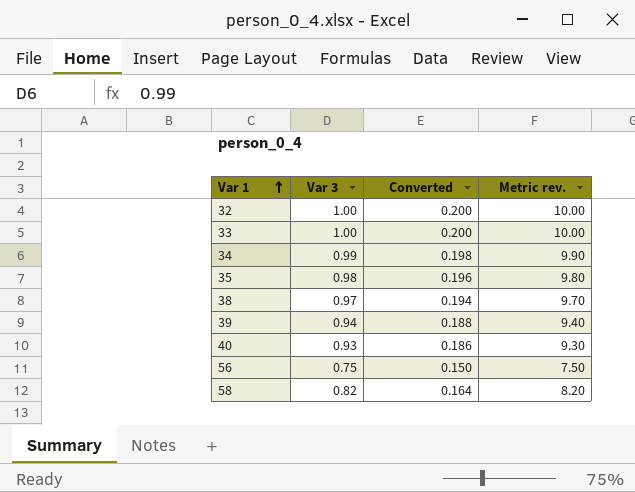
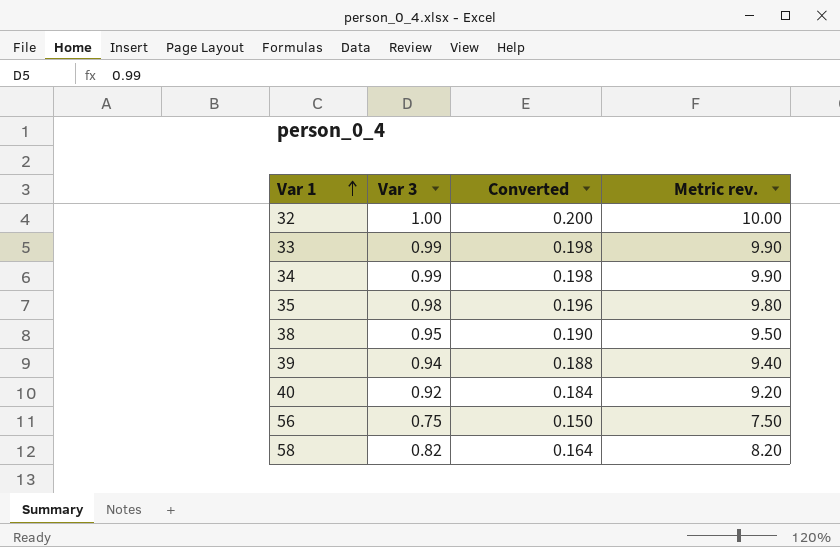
33 | Var 3: 1.00 -> 0.99
33 | Converted: 0.200 -> 0.198
33 | Metric rev.: 10.00 -> 9.90
38 | Var 3: 0.97 -> 0.95
38 | Converted: 0.194 -> 0.190
38 | Metric rev.: 9.70 -> 9.50
40 | Var 3: 0.93 -> 0.92
40 | Converted: 0.186 -> 0.184
40 | Metric rev.: 9.30 -> 9.20

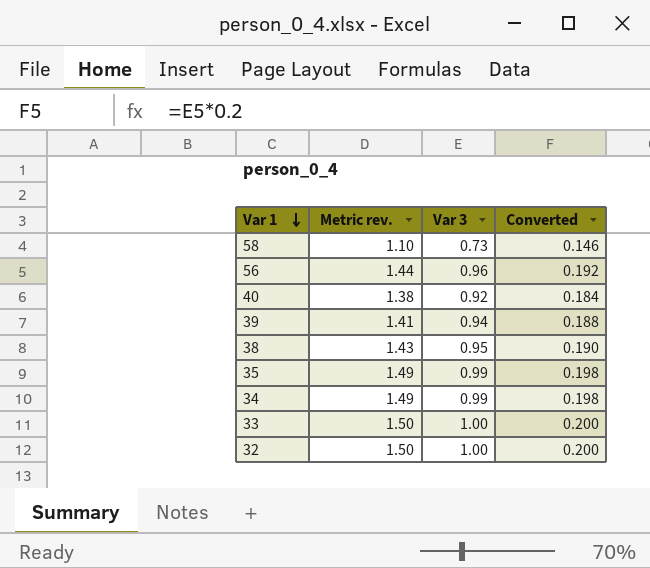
row order: Var 1 ascending -> Var 1 descending
column Metric rev. | formula: [Var 3] * 10 -> [Var 3] * 1.5
column Metric rev. | position: 4 -> 2
58 | Var 3: 0.82 -> 0.73
58 | Converted: 0.164 -> 0.146
56 | Var 3: 0.75 -> 0.96
56 | Converted: 0.150 -> 0.192
35 | Var 3: 0.98 -> 0.99
35 | Converted: 0.196 -> 0.198
33 | Var 3: 0.99 -> 1.00
33 | Converted: 0.198 -> 0.200

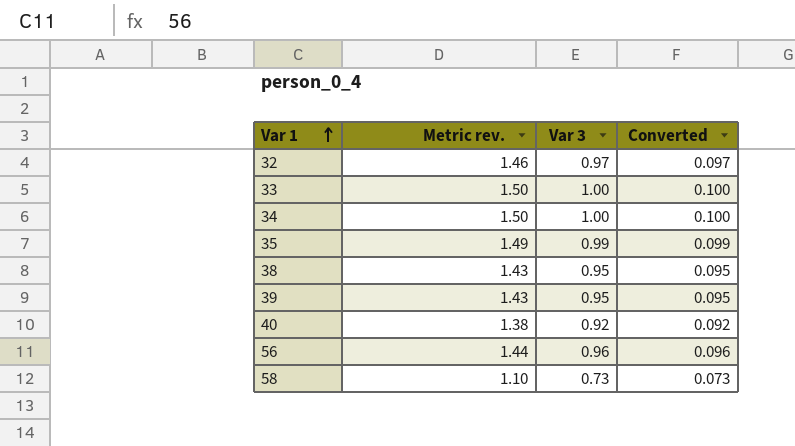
row order: Var 1 descending -> Var 1 ascending
column Converted | formula: [Var 3] * 0.2 -> [Var 3] * 0.1
32 | Metric rev.: 1.50 -> 1.46
32 | Var 3: 1.00 -> 0.97
34 | Metric rev.: 1.49 -> 1.50
34 | Var 3: 0.99 -> 1.00
39 | Metric rev.: 1.41 -> 1.43
39 | Var 3: 0.94 -> 0.95

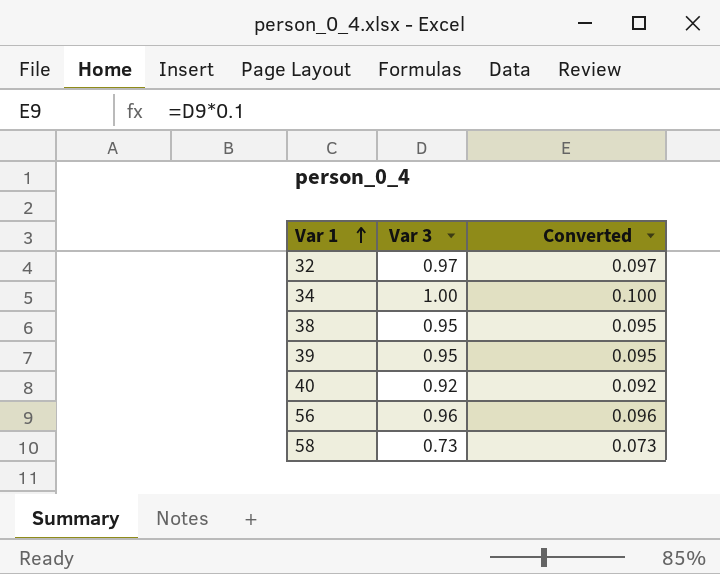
column Metric rev. | formula: [Var 3] * 1.5 -> none
row 33: 1.50 | 1.00 | 0.100 -> none
row 35: 1.49 | 0.99 | 0.099 -> none

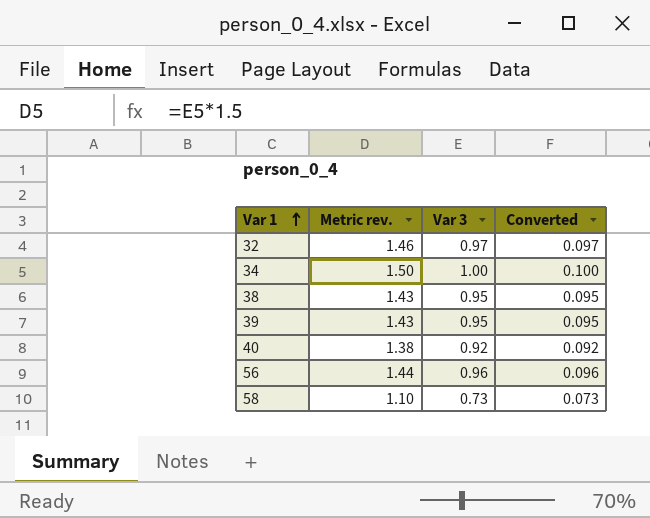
column Metric rev. | formula: none -> [Var 3] * 1.5

